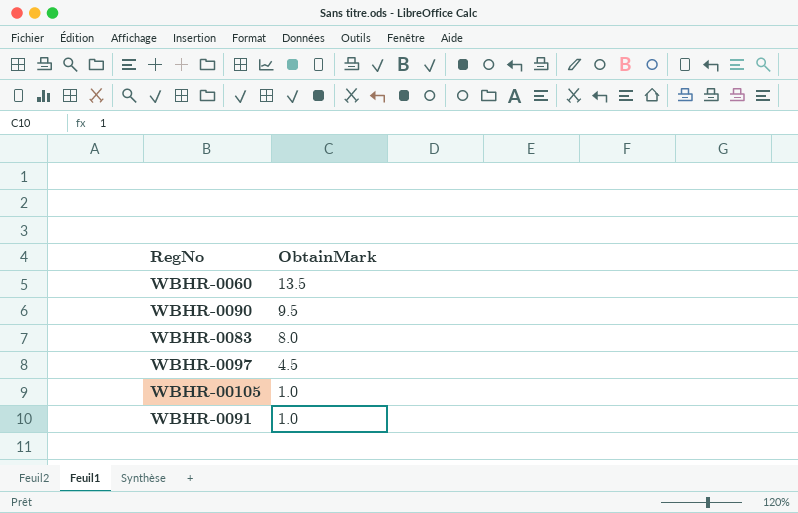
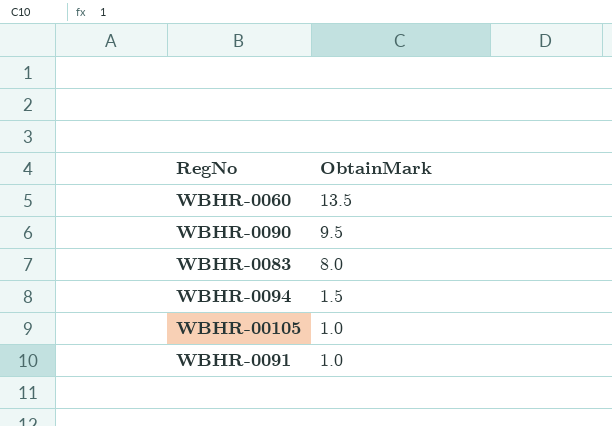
row WBHR-0097: 4.5 -> none
row WBHR-0094: none -> 1.5

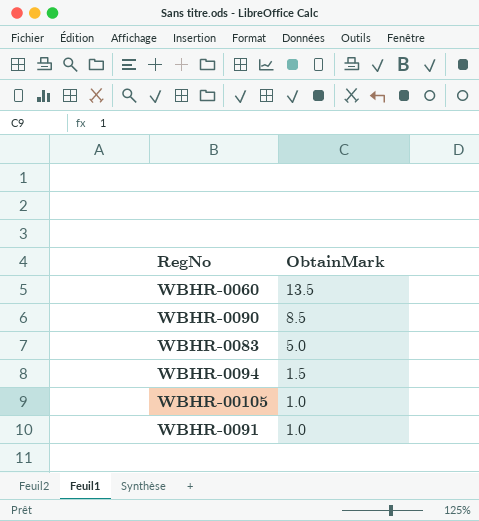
WBHR-0090 | ObtainMark: 9.5 -> 8.5
WBHR-0083 | ObtainMark: 8.0 -> 5.0

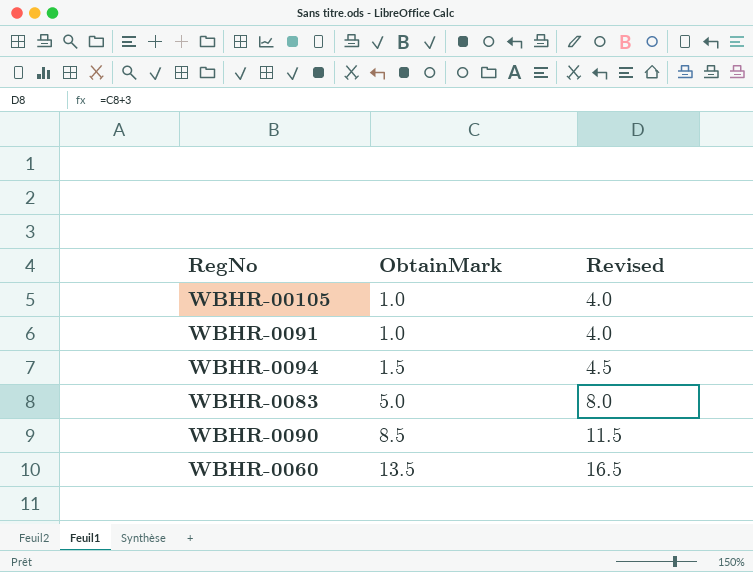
row order: ObtainMark descending -> ObtainMark ascending
column Revised | formula: none -> [ObtainMark] + 3

